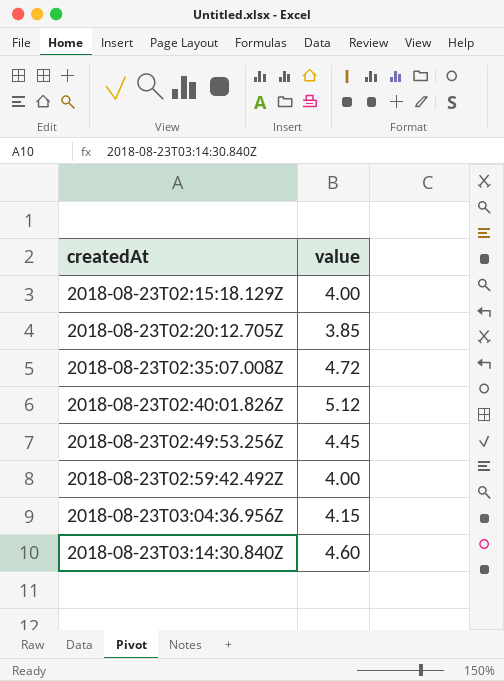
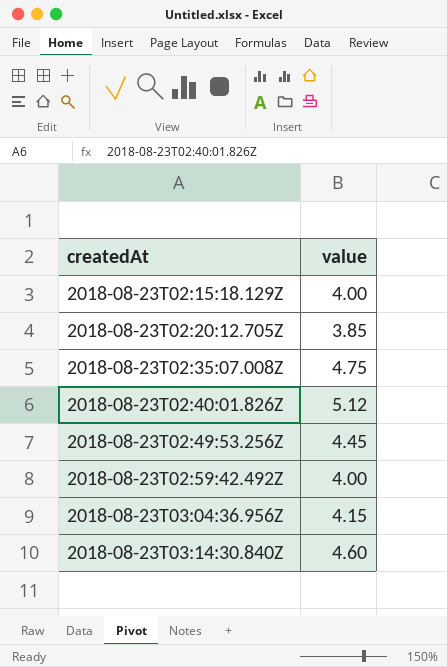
2018-08-23T02:35:07.008Z | value: 4.72 -> 4.75

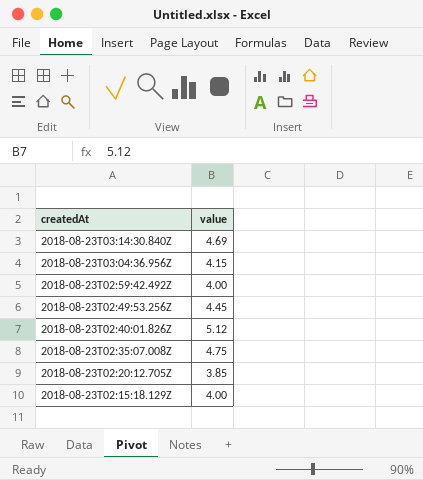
row order: createdAt ascending -> createdAt descending
2018-08-23T03:14:30.840Z | value: 4.60 -> 4.69

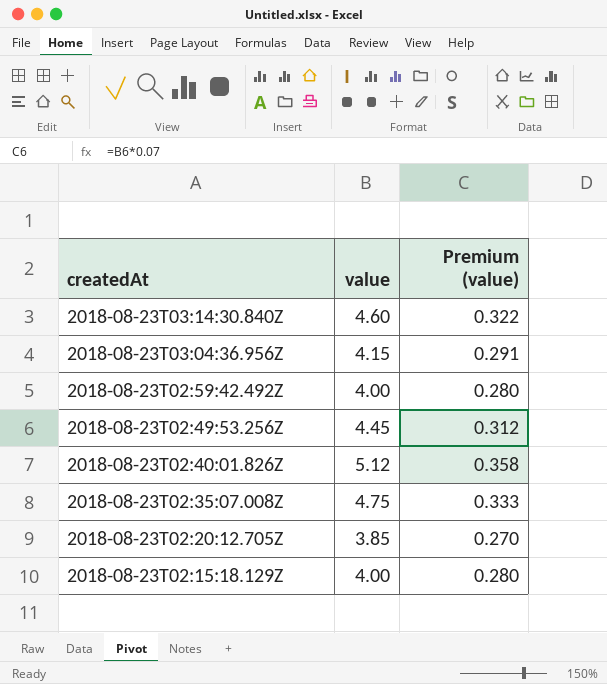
column Premium (value) | formula: none -> [value] * 0.07
2018-08-23T03:14:30.840Z | value: 4.69 -> 4.60

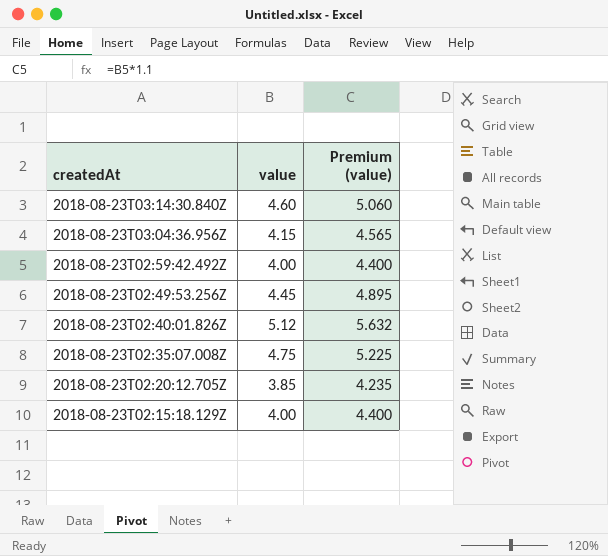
column Premium (value) | formula: [value] * 0.07 -> [value] * 1.1

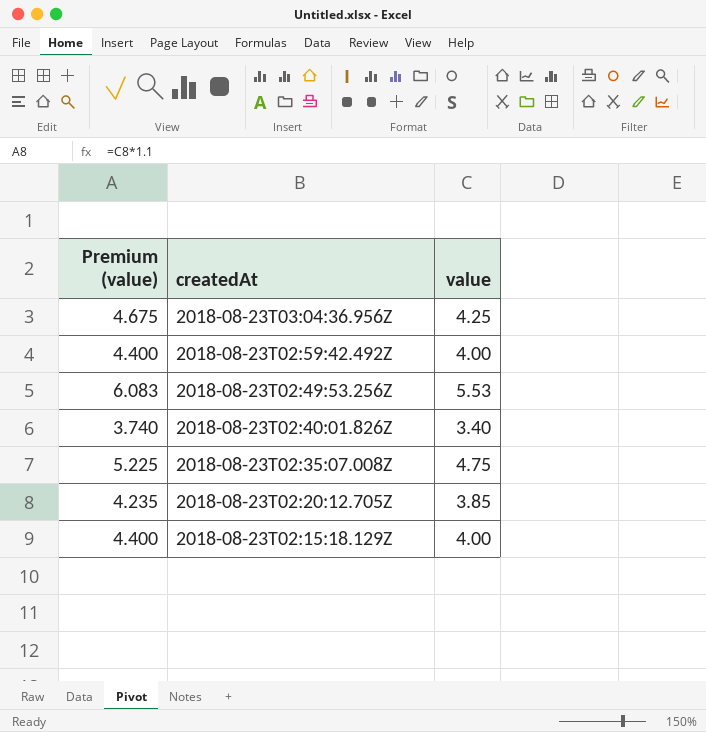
column Premium (value) | position: 3 -> 1
row 2018-08-23T03:14:30.840Z: 4.60 | 5.060 -> none
2018-08-23T03:04:36.956Z | Premium (value): 4.565 -> 4.675
2018-08-23T03:04:36.956Z | value: 4.15 -> 4.25
2018-08-23T02:49:53.256Z | Premium (value): 4.895 -> 6.083
2018-08-23T02:49:53.256Z | value: 4.45 -> 5.53
2018-08-23T02:40:01.826Z | Premium (value): 5.632 -> 3.740
2018-08-23T02:40:01.826Z | value: 5.12 -> 3.40

